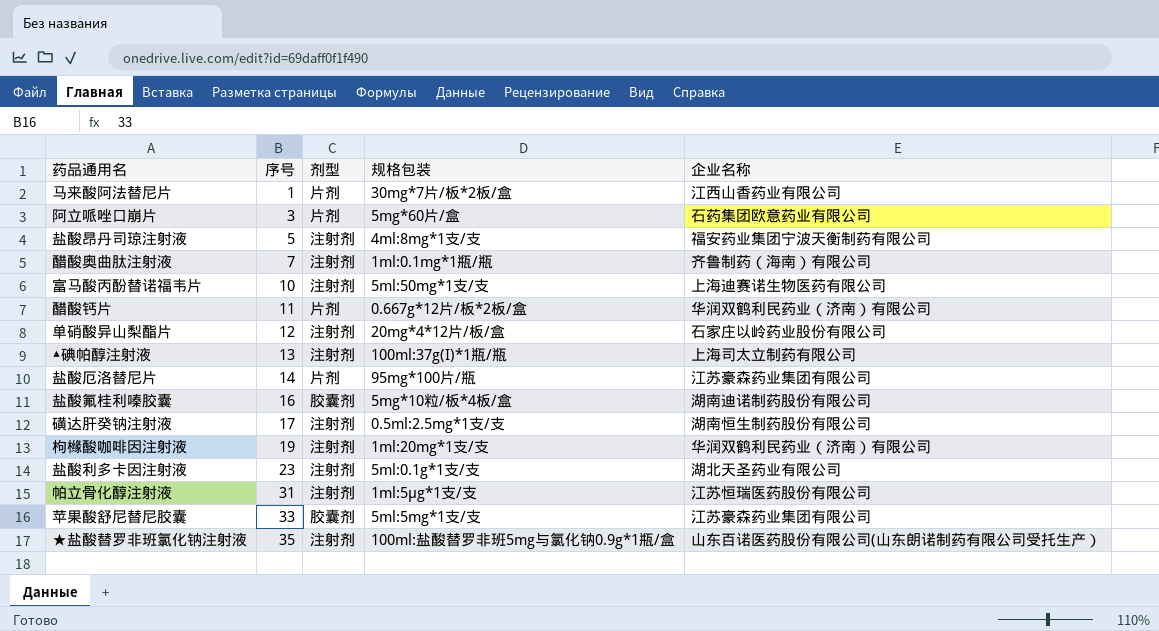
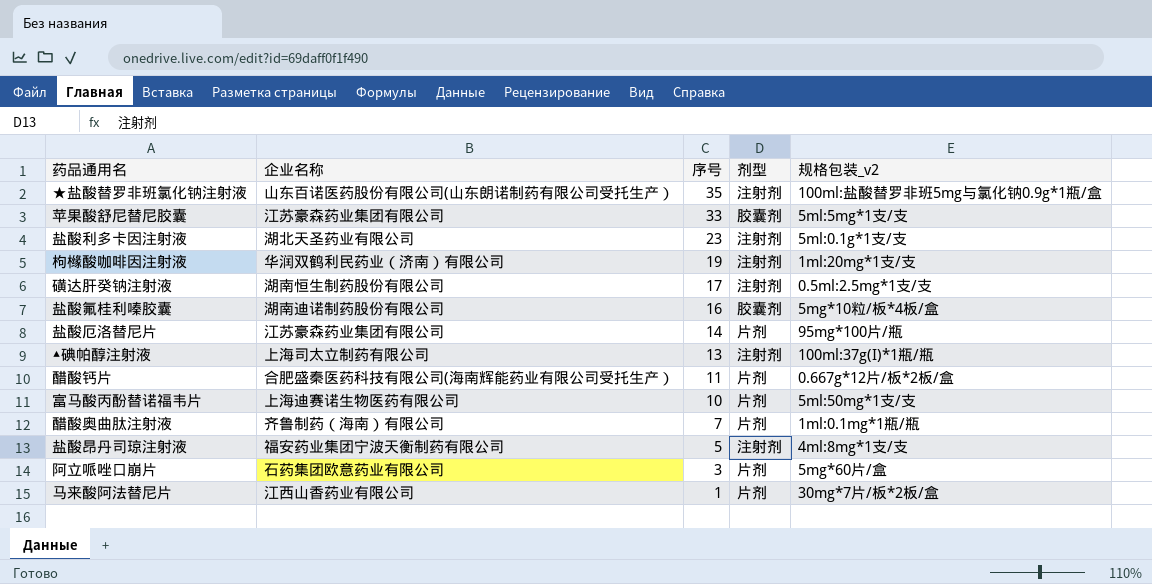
row order: 序号 ascending -> 序号 descending
column 企业名称 | position: 5 -> 2
column name: 规格包装 -> 规格包装_v2
row 单硝酸异山梨酯片: 12 | 注射剂 | 20mg*4*12片/板/盒 | 石家庄以岭药业股份有限公司 -> none
row 帕立骨化醇注射液: 31 | 注射剂 | 1ml:5μg*1支/支 | 江苏恒瑞医药股份有限公司 -> none
醋酸钙片 | 企业名称: 华润双鹤利民药业（济南）有限公司 -> 合肥盛秦医药科技有限公司(海南辉能药业有限公司受托生产）
富马酸丙酚替诺福韦片 | 剂型: 注射剂 -> 片剂
醋酸奥曲肽注射液 | 剂型: 注射剂 -> 片剂

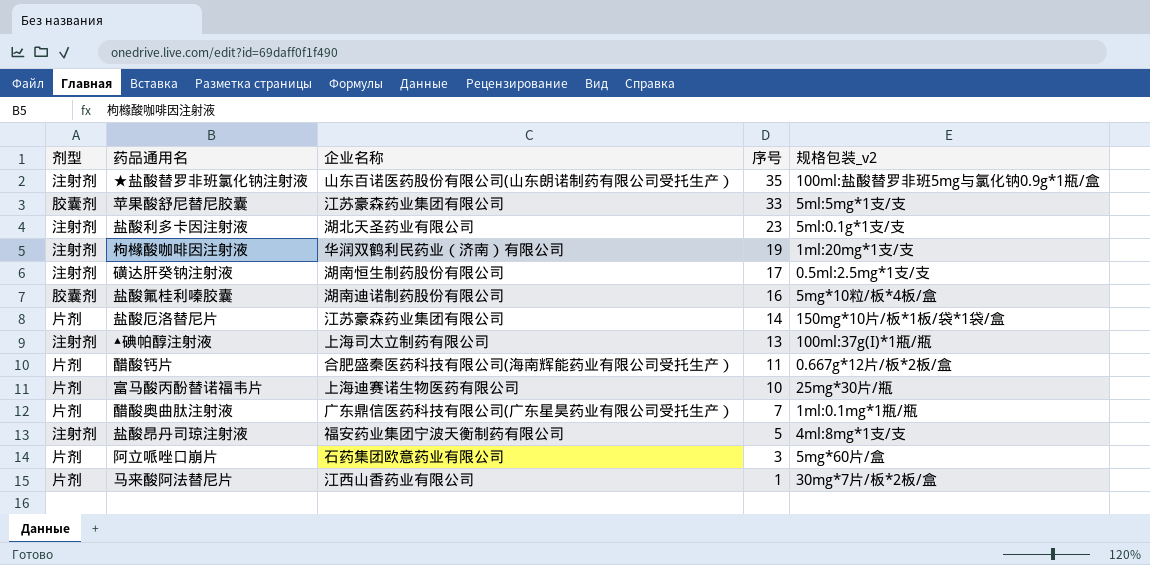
column 剂型 | position: 4 -> 1
盐酸厄洛替尼片 | 规格包装_v2: 95mg*100片/瓶 -> 150mg*10片/板*1板/袋*1袋/盒
富马酸丙酚替诺福韦片 | 规格包装_v2: 5ml:50mg*1支/支 -> 25mg*30片/瓶
醋酸奥曲肽注射液 | 企业名称: 齐鲁制药（海南）有限公司 -> 广东鼎信医药科技有限公司(广东星昊药业有限公司受托生产）

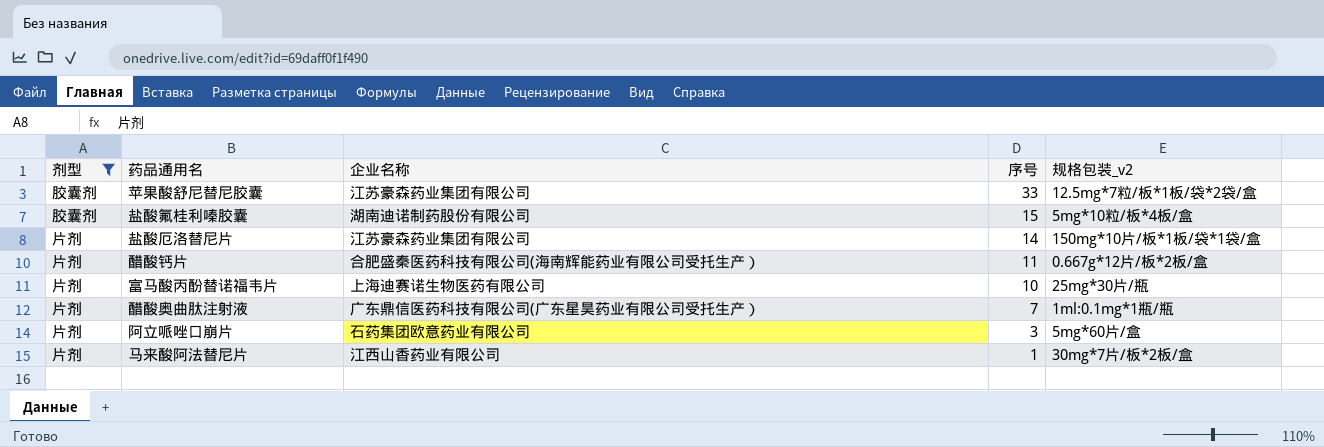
filter: none -> 剂型 != 注射剂
苹果酸舒尼替尼胶囊 | 规格包装_v2: 5ml:5mg*1支/支 -> 12.5mg*7粒/板*1板/袋*2袋/盒
盐酸氟桂利嗪胶囊 | 序号: 16 -> 15

